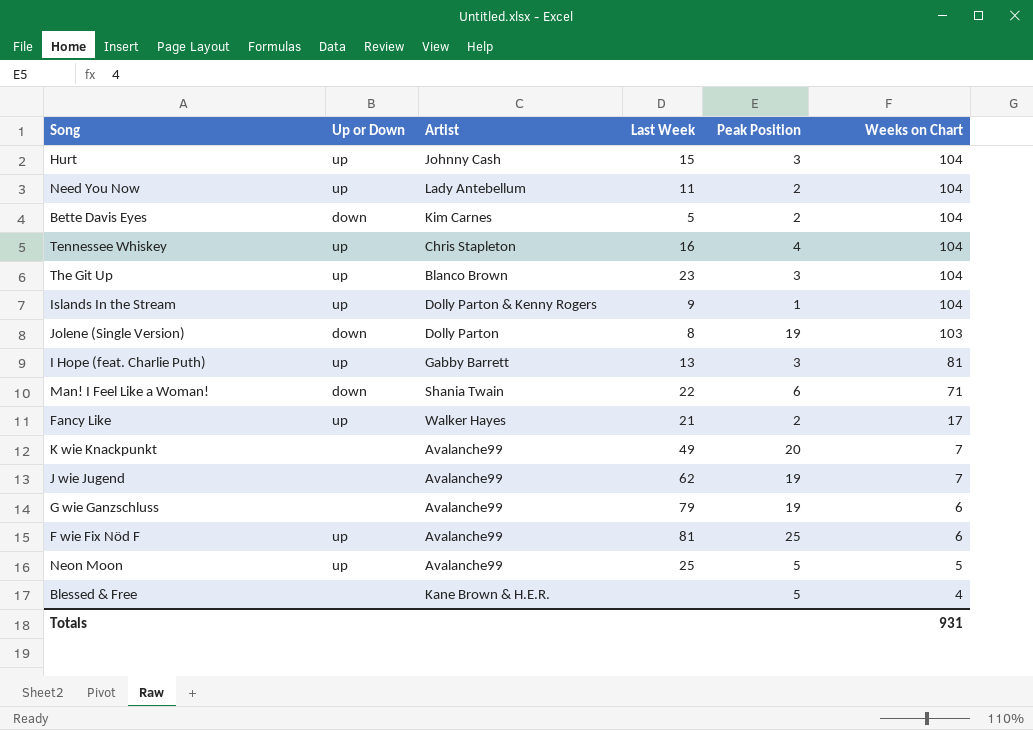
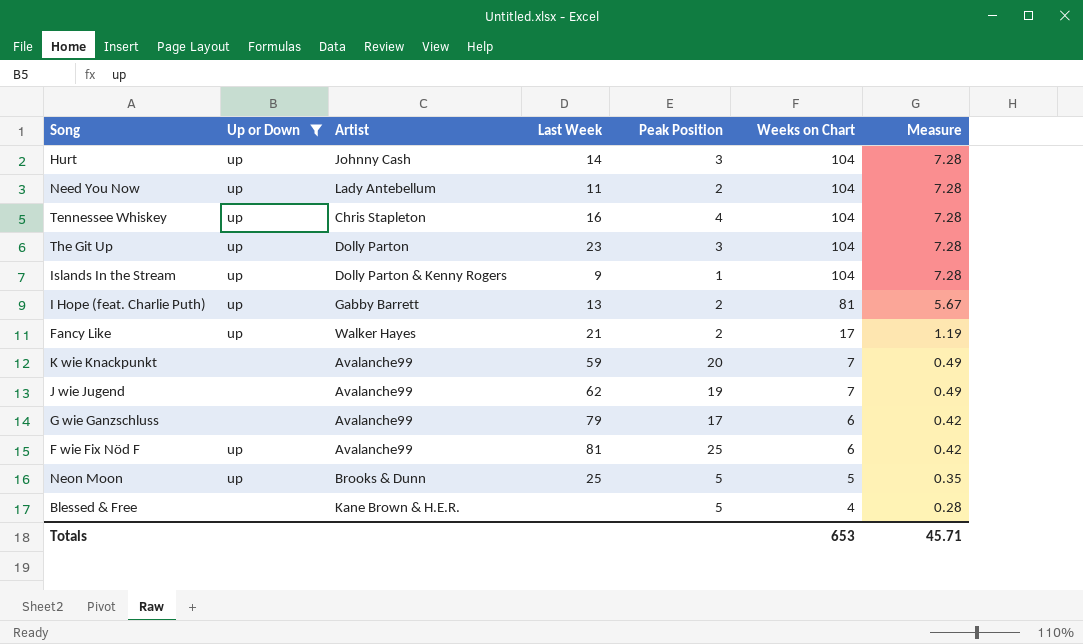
filter: none -> Up or Down != down
column Measure | formula: none -> [Weeks on Chart] * 0.07
Hurt | Last Week: 15 -> 14
The Git Up | Artist: Blanco Brown -> Dolly Parton
I Hope (feat. Charlie Puth) | Peak Position: 3 -> 2
K wie Knackpunkt | Last Week: 49 -> 59
G wie Ganzschluss | Peak Position: 19 -> 17
Neon Moon | Artist: Avalanche99 -> Brooks & Dunn
Totals | Weeks on Chart: 931 -> 653

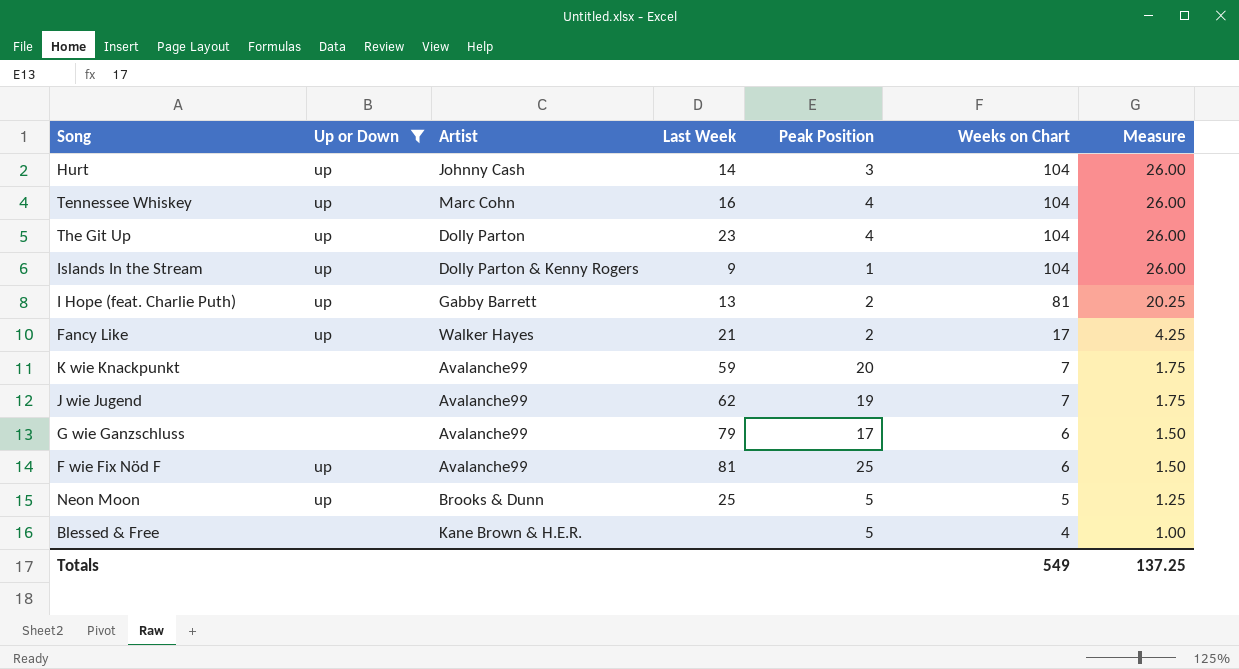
column Measure | formula: [Weeks on Chart] * 0.07 -> [Weeks on Chart] * 0.25
row Need You Now: up | Lady Antebellum | 11 | 2 | 104 | 7.28 -> none
Tennessee Whiskey | Artist: Chris Stapleton -> Marc Cohn
The Git Up | Peak Position: 3 -> 4
Totals | Weeks on Chart: 653 -> 549
Totals | Measure: 45.71 -> 137.25

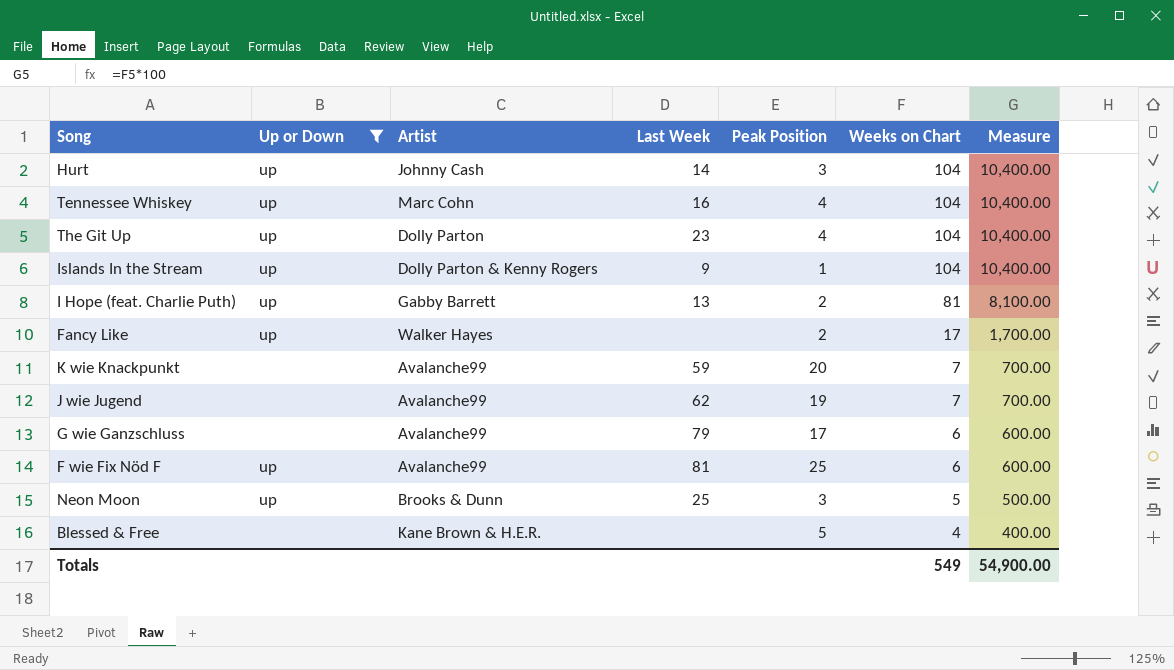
column Measure | formula: [Weeks on Chart] * 0.25 -> [Weeks on Chart] * 100
Fancy Like | Last Week: 21 -> none
Neon Moon | Peak Position: 5 -> 3
Totals | Measure: 137.25 -> 54,900.00

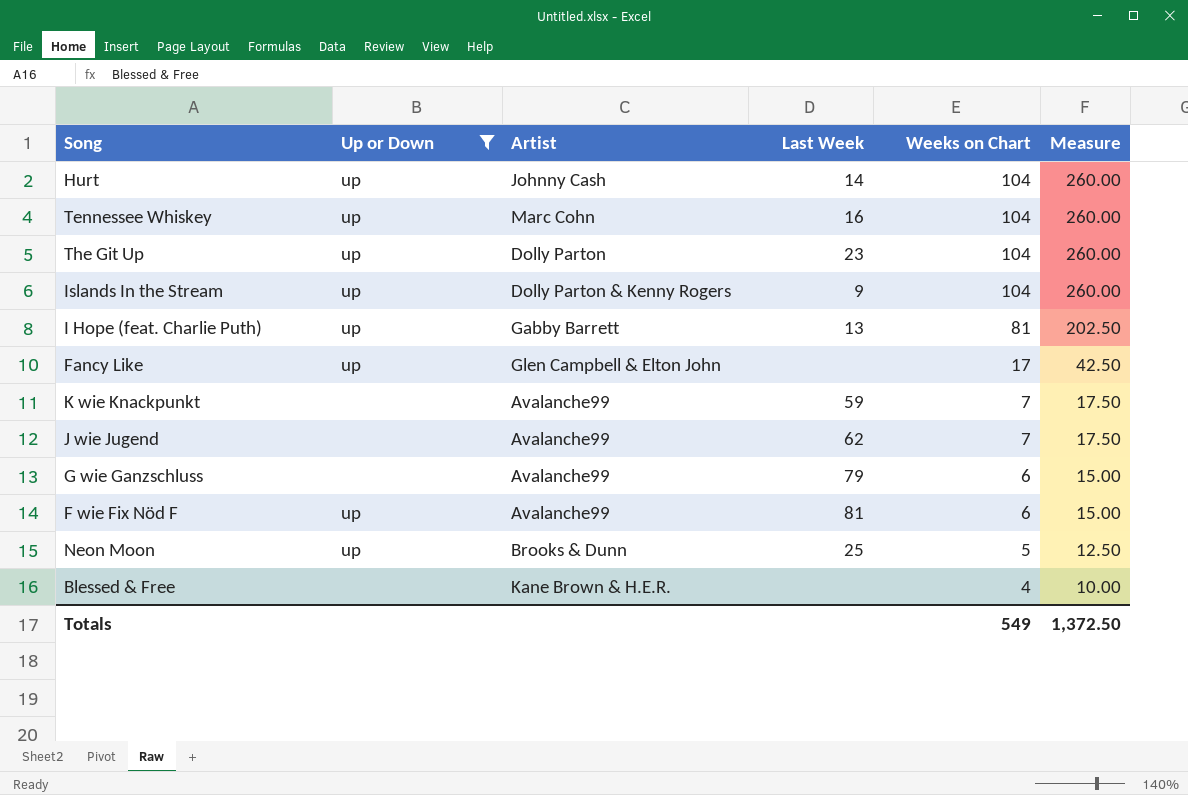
column Peak Position | position: 5 -> none
column Measure | formula: [Weeks on Chart] * 100 -> [Weeks on Chart] * 2.5
Fancy Like | Artist: Walker Hayes -> Glen Campbell & Elton John
Totals | Measure: 54,900.00 -> 1,372.50

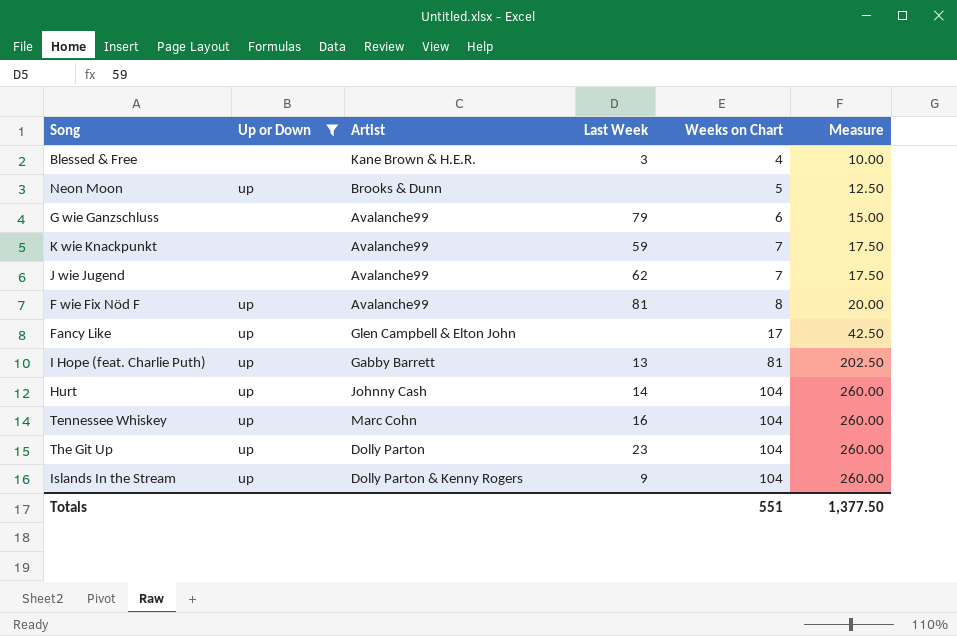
row order: Weeks on Chart descending -> Weeks on Chart ascending
Blessed & Free | Last Week: none -> 3
Neon Moon | Last Week: 25 -> none
F wie Fix Nöd F | Weeks on Chart: 6 -> 8
F wie Fix Nöd F | Measure: 15.00 -> 20.00
Totals | Weeks on Chart: 549 -> 551
Totals | Measure: 1,372.50 -> 1,377.50

